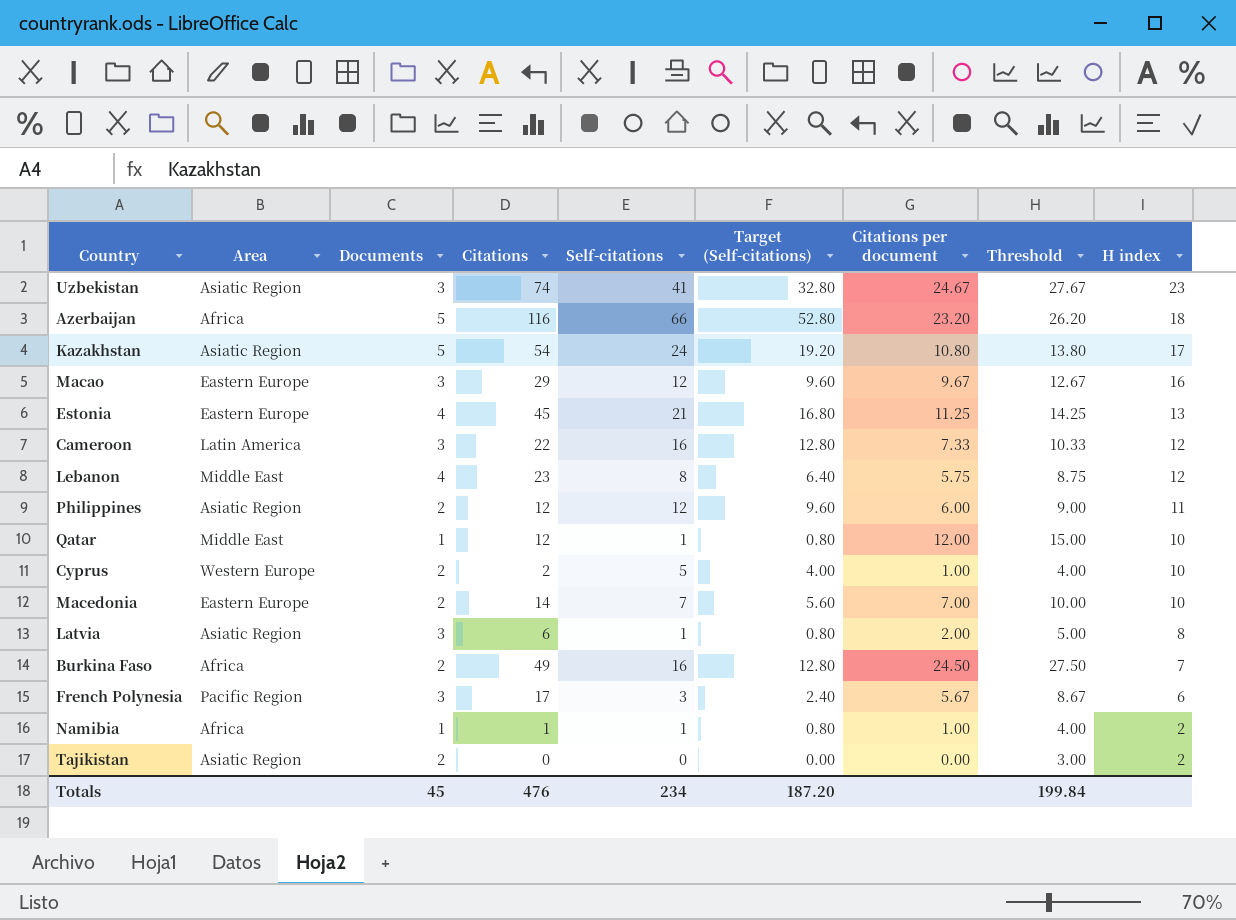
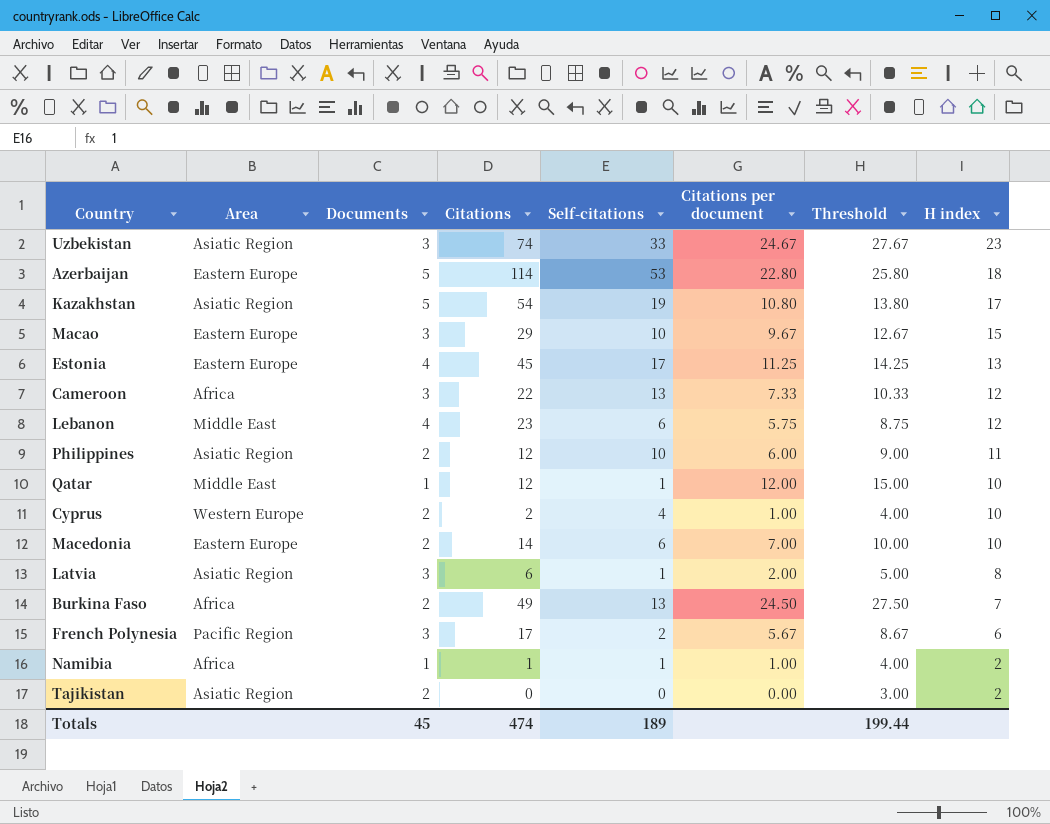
column Target (Self-citations) | formula: [Self-citations] * 0.8 -> none
Uzbekistan | Self-citations: 41 -> 33
Azerbaijan | Area: Africa -> Eastern Europe
Azerbaijan | Citations: 116 -> 114
Azerbaijan | Self-citations: 66 -> 53
Azerbaijan | Citations per document: 23.20 -> 22.80
Azerbaijan | Threshold: 26.20 -> 25.80
Kazakhstan | Self-citations: 24 -> 19
Macao | Self-citations: 12 -> 10
Macao | H index: 16 -> 15
Estonia | Self-citations: 21 -> 17
Cameroon | Area: Latin America -> Africa
Cameroon | Self-citations: 16 -> 13
Lebanon | Self-citations: 8 -> 6
Philippines | Self-citations: 12 -> 10
Cyprus | Self-citations: 5 -> 4
Macedonia | Self-citations: 7 -> 6
Burkina Faso | Self-citations: 16 -> 13
French Polynesia | Self-citations: 3 -> 2
Totals | Citations: 476 -> 474
Totals | Self-citations: 234 -> 189
Totals | Threshold: 199.84 -> 199.44

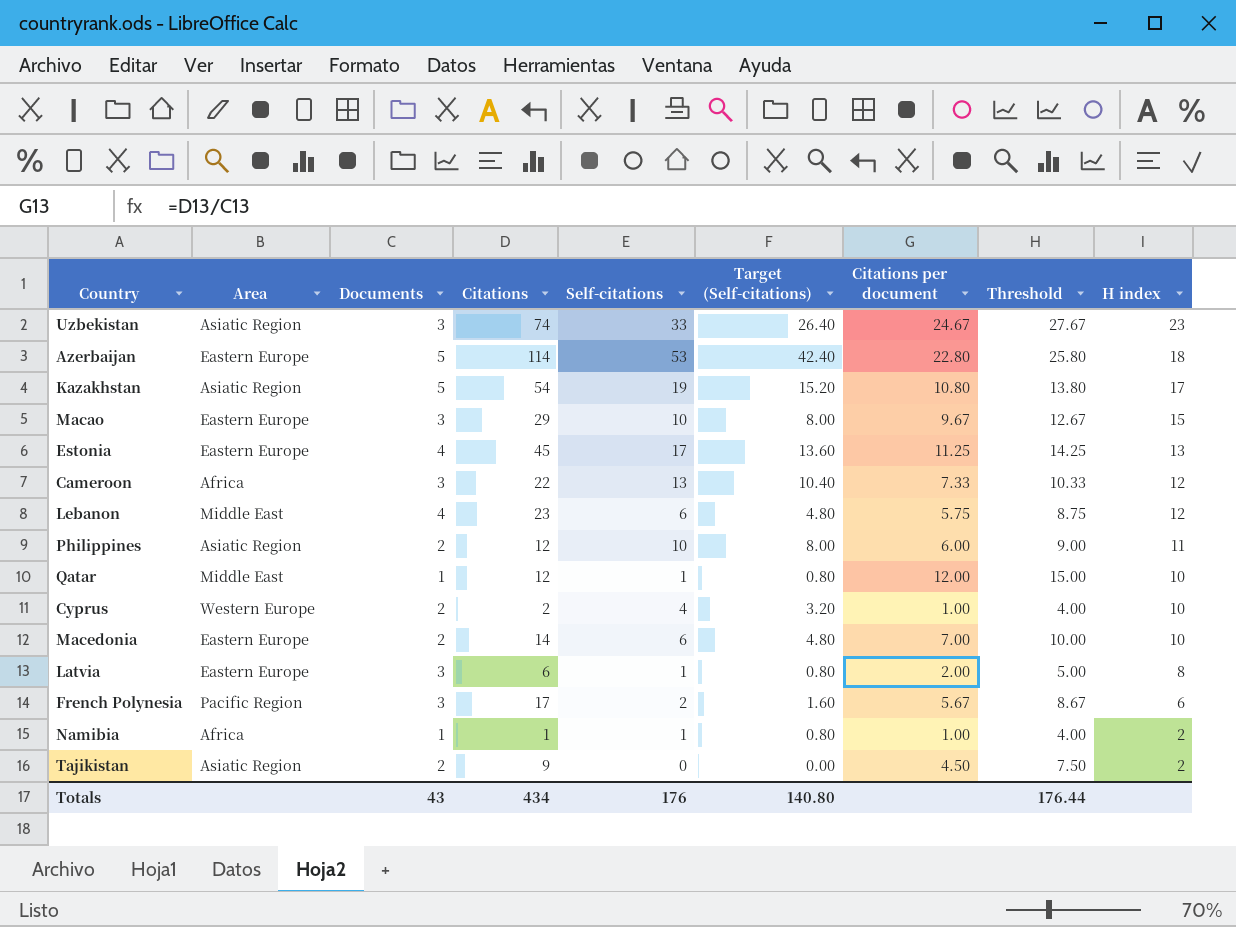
column Target (Self-citations) | formula: none -> [Self-citations] * 0.8
row Burkina Faso: Africa | 2 | 49 | 13 | 24.50 | 27.50 | 7 -> none
Latvia | Area: Asiatic Region -> Eastern Europe
Tajikistan | Citations: 0 -> 9
Tajikistan | Citations per document: 0.00 -> 4.50
Tajikistan | Threshold: 3.00 -> 7.50
Totals | Documents: 45 -> 43
Totals | Citations: 474 -> 434
Totals | Self-citations: 189 -> 176
Totals | Threshold: 199.44 -> 176.44

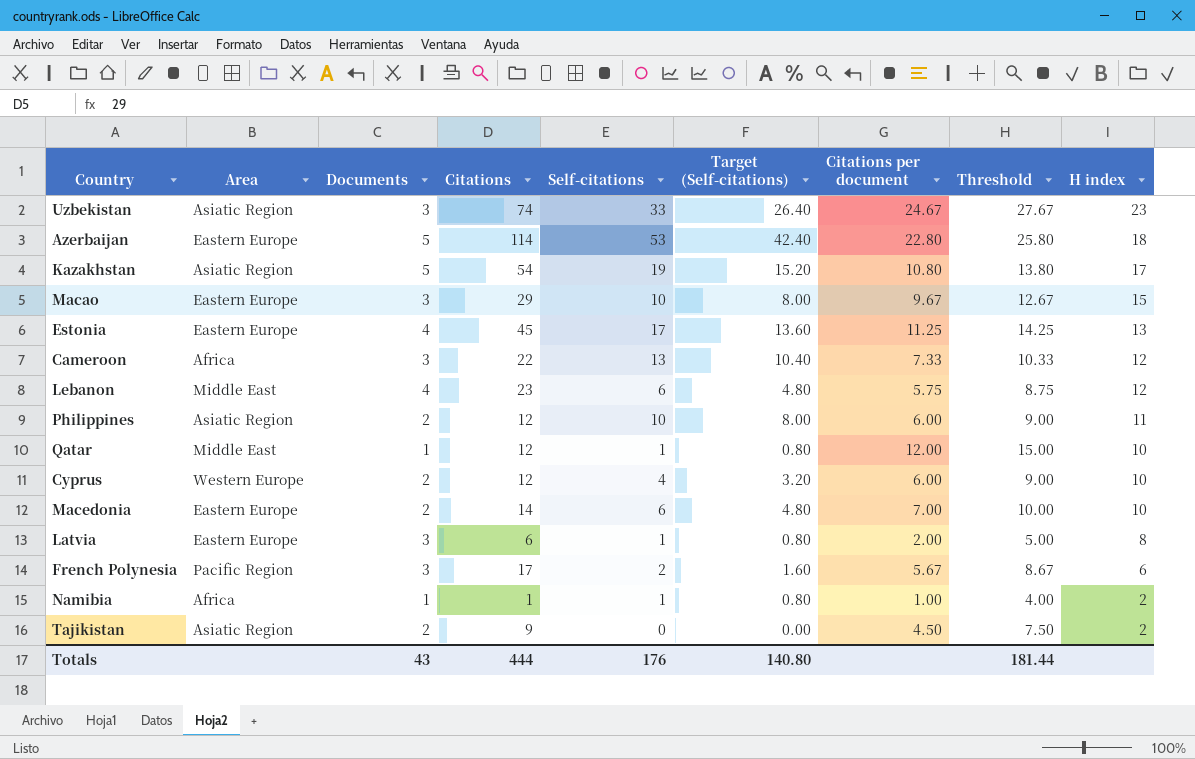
Cyprus | Citations: 2 -> 12
Cyprus | Citations per document: 1.00 -> 6.00
Cyprus | Threshold: 4.00 -> 9.00
Totals | Citations: 434 -> 444
Totals | Threshold: 176.44 -> 181.44

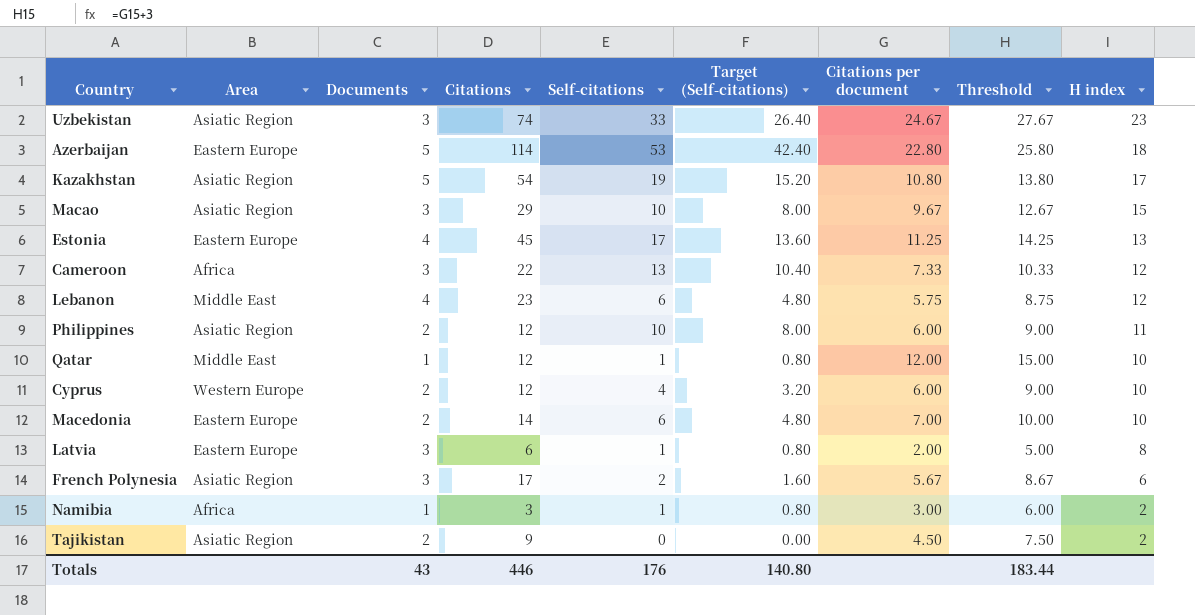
Macao | Area: Eastern Europe -> Asiatic Region
French Polynesia | Area: Pacific Region -> Asiatic Region
Namibia | Citations: 1 -> 3
Namibia | Citations per document: 1.00 -> 3.00
Namibia | Threshold: 4.00 -> 6.00
Totals | Citations: 444 -> 446
Totals | Threshold: 181.44 -> 183.44

